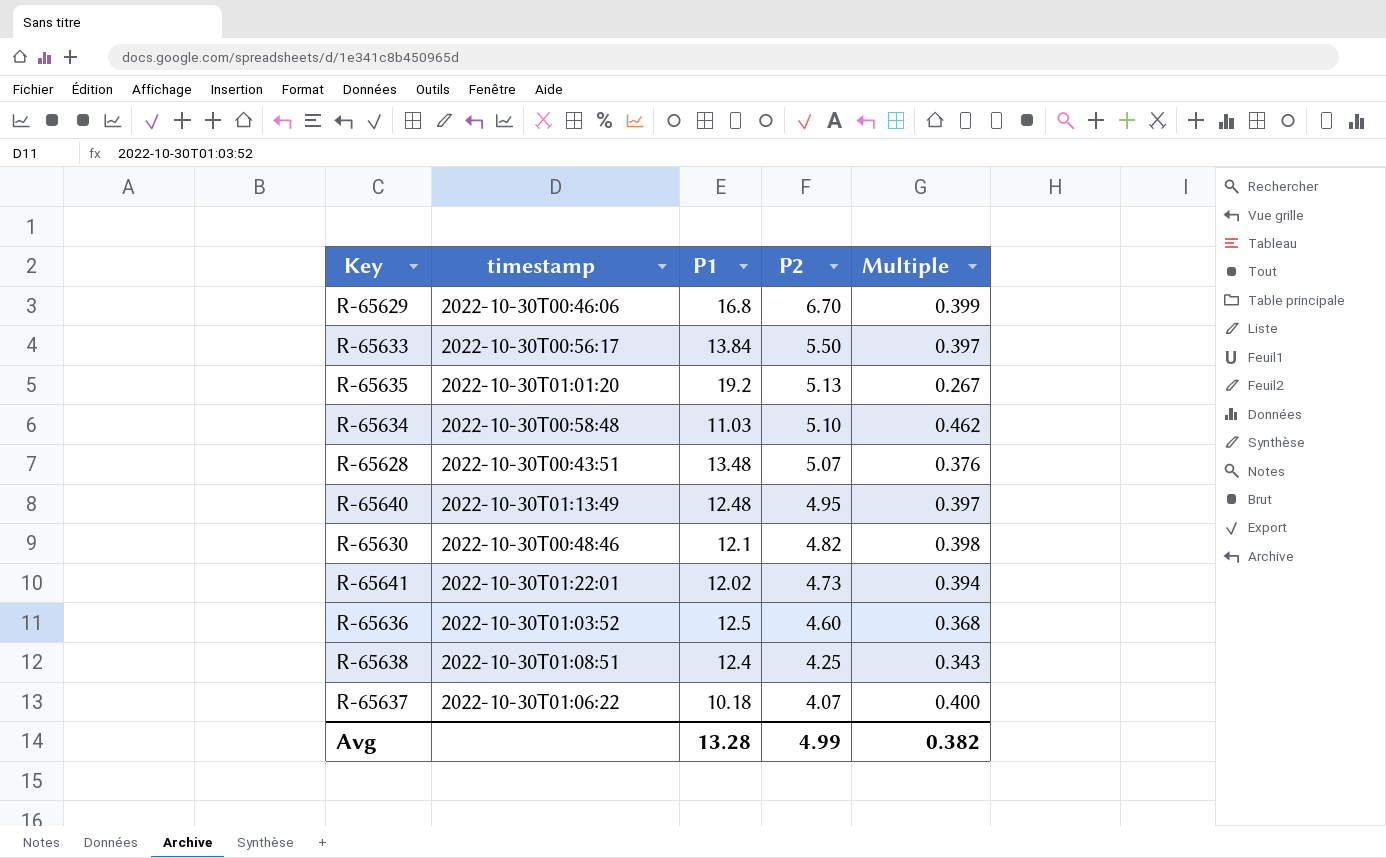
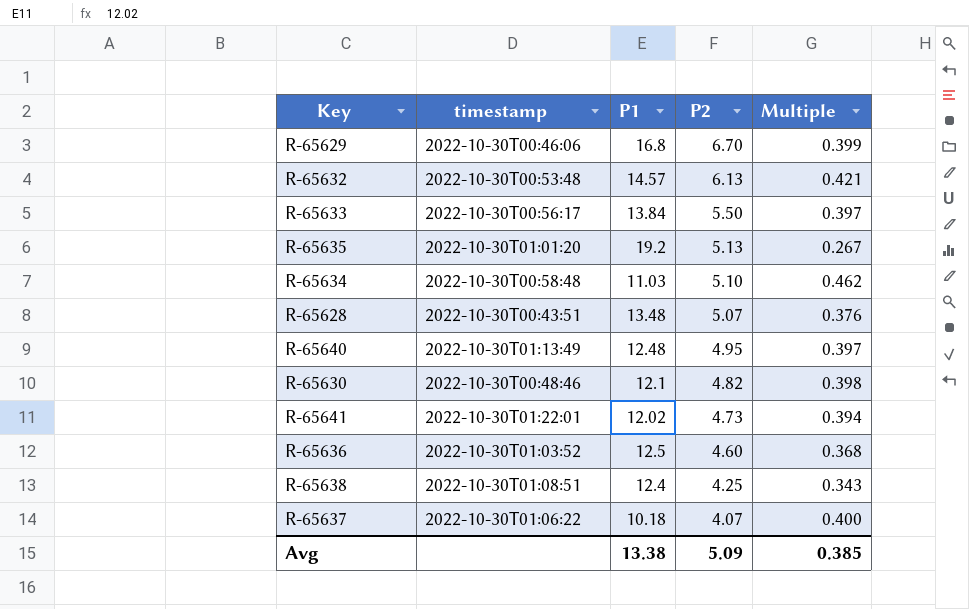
row R-65632: none -> 2022-10-30T00:53:48 | 14.57 | 6.13 | 0.421
Avg | P1: 13.28 -> 13.38
Avg | P2: 4.99 -> 5.09
Avg | Multiple: 0.382 -> 0.385

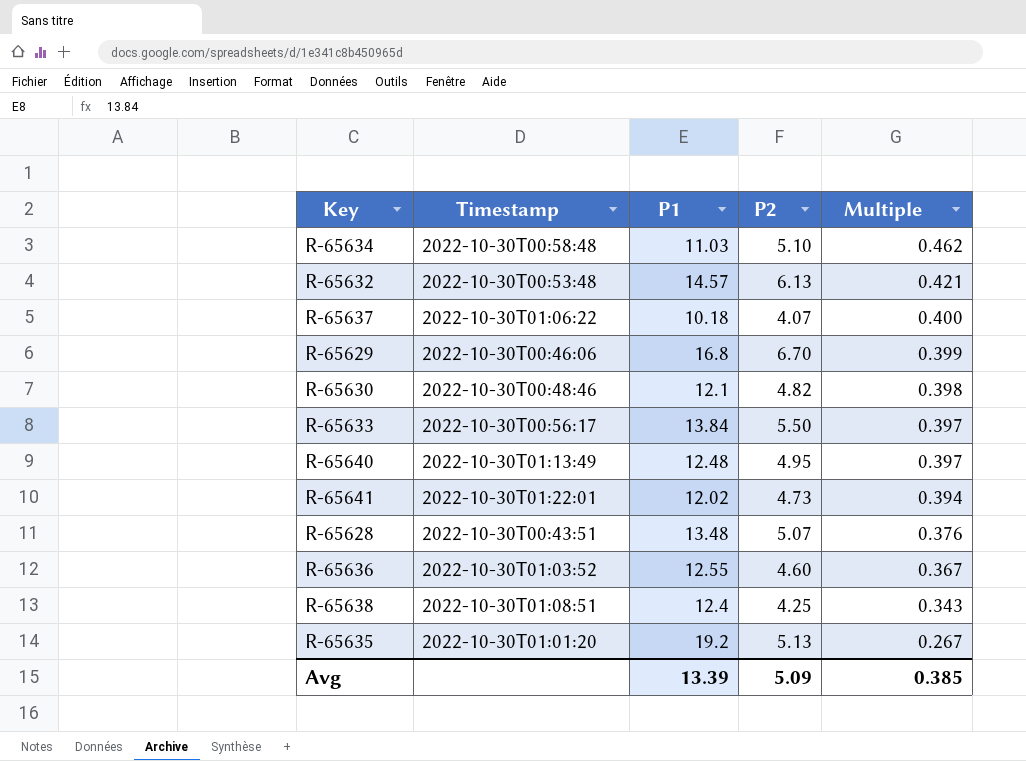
row order: P2 descending -> Multiple descending
column name: timestamp -> Timestamp
R-65636 | P1: 12.5 -> 12.55
R-65636 | Multiple: 0.368 -> 0.367
Avg | P1: 13.38 -> 13.39

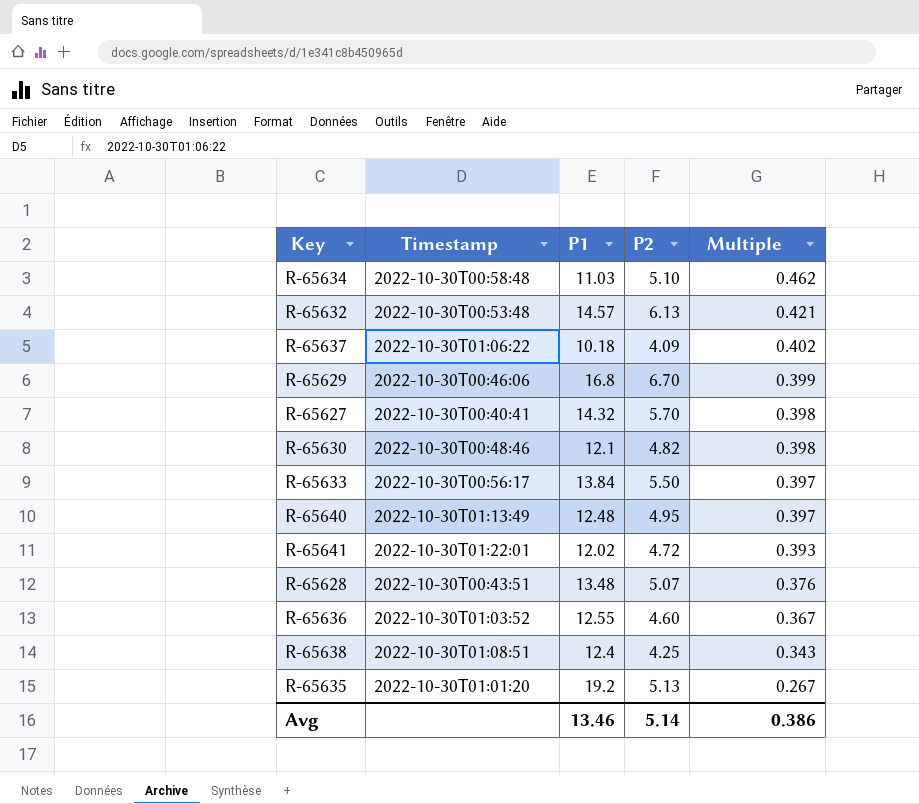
R-65637 | P2: 4.07 -> 4.09
R-65637 | Multiple: 0.400 -> 0.402
row R-65627: none -> 2022-10-30T00:40:41 | 14.32 | 5.70 | 0.398
R-65641 | P2: 4.73 -> 4.72
R-65641 | Multiple: 0.394 -> 0.393
Avg | P1: 13.39 -> 13.46
Avg | P2: 5.09 -> 5.14
Avg | Multiple: 0.385 -> 0.386

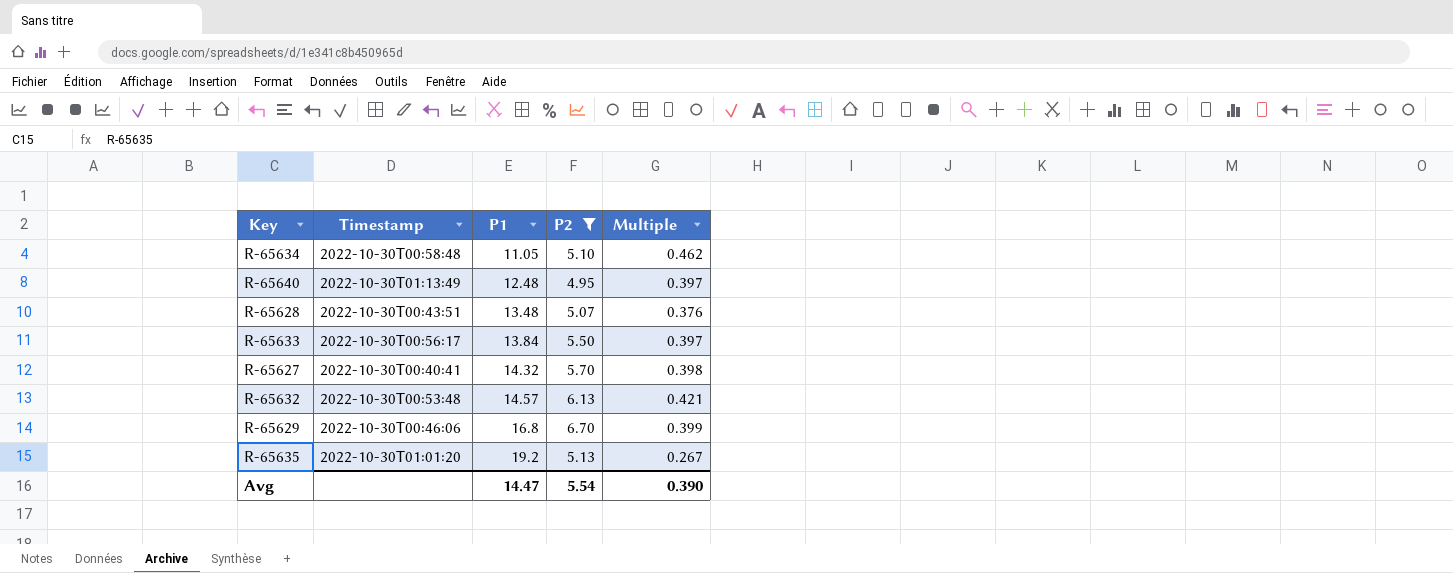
filter: none -> P2 >= 4.95
row order: Multiple descending -> P1 ascending
R-65634 | P1: 11.03 -> 11.05
Avg | P1: 13.46 -> 14.47
Avg | P2: 5.14 -> 5.54
Avg | Multiple: 0.386 -> 0.390

